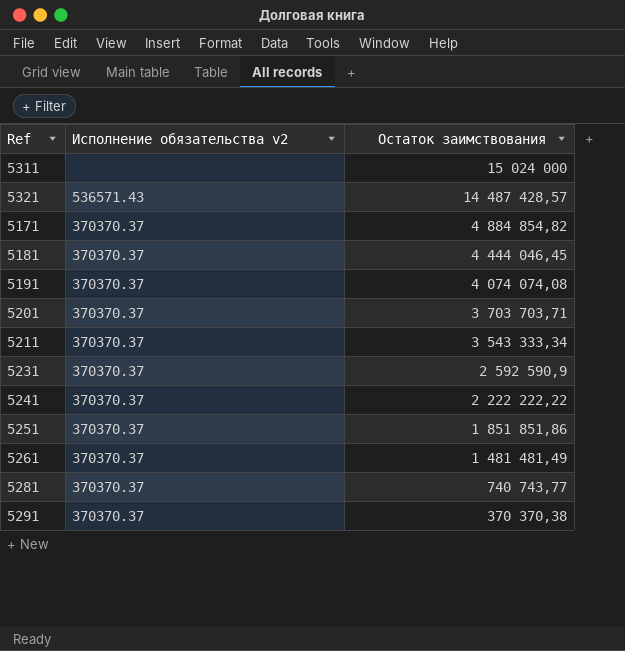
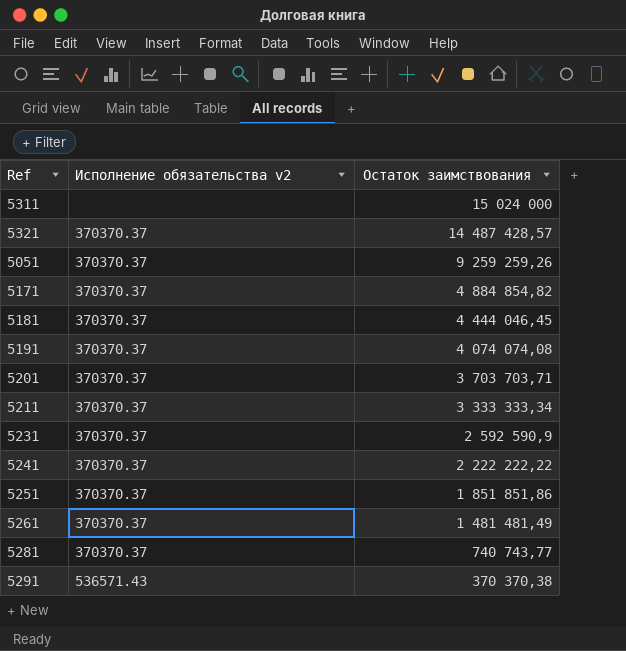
5321 | Исполнение обязательства v2: 536571.43 -> 370370.37
row 5051: none -> 370370.37 | 9 259 259,26
5211 | Остаток заимствования: 3 543 333,34 -> 3 333 333,34
5291 | Исполнение обязательства v2: 370370.37 -> 536571.43

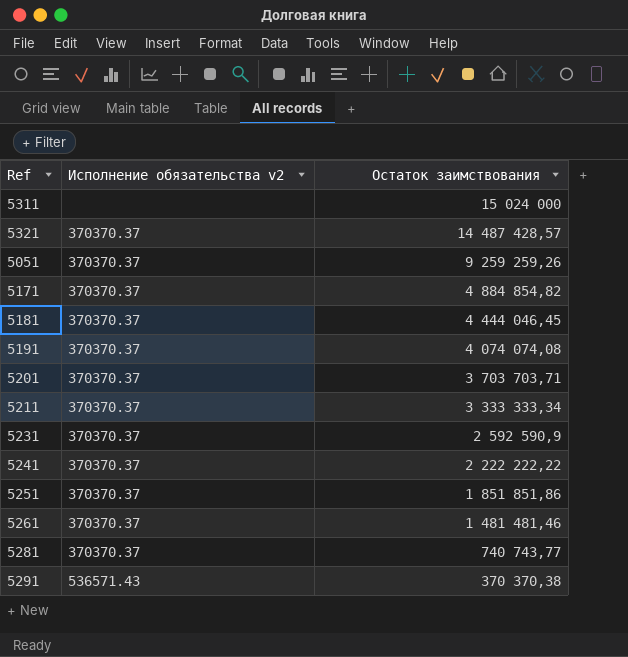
5261 | Остаток заимствования: 1 481 481,49 -> 1 481 481,46

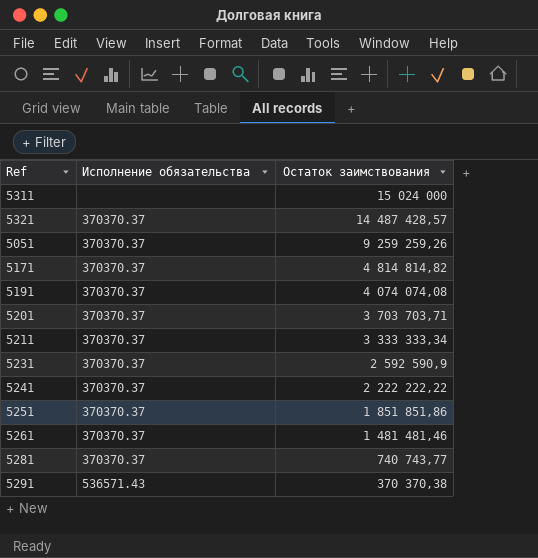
column name: Исполнение обязательства v2 -> Исполнение обязательства
row 5181: 370370.37 | 4 444 046,45 -> none
5171 | Остаток заимствования: 4 884 854,82 -> 4 814 814,82

